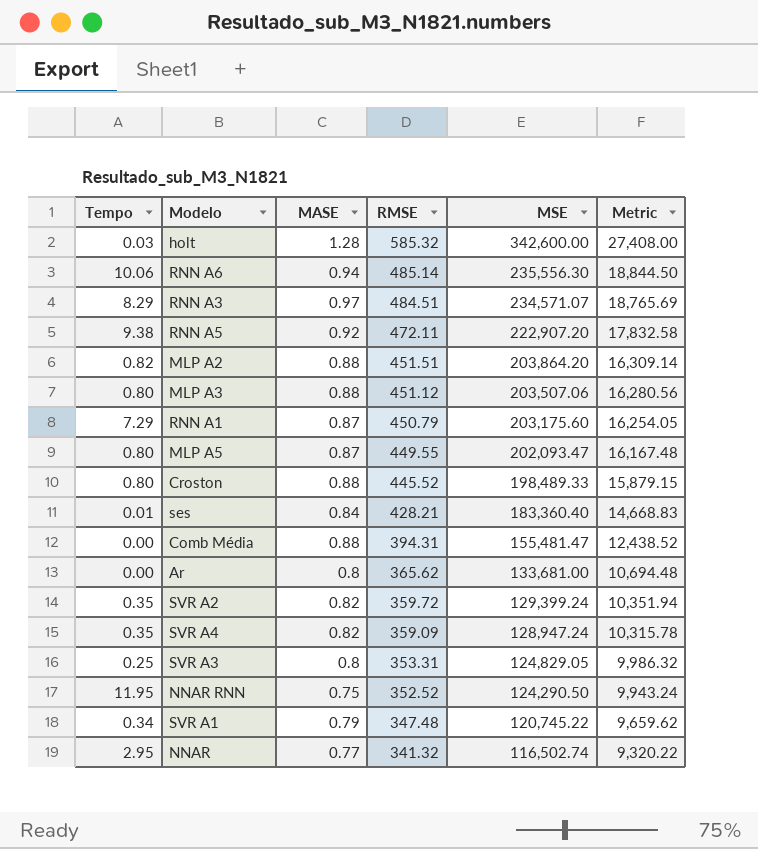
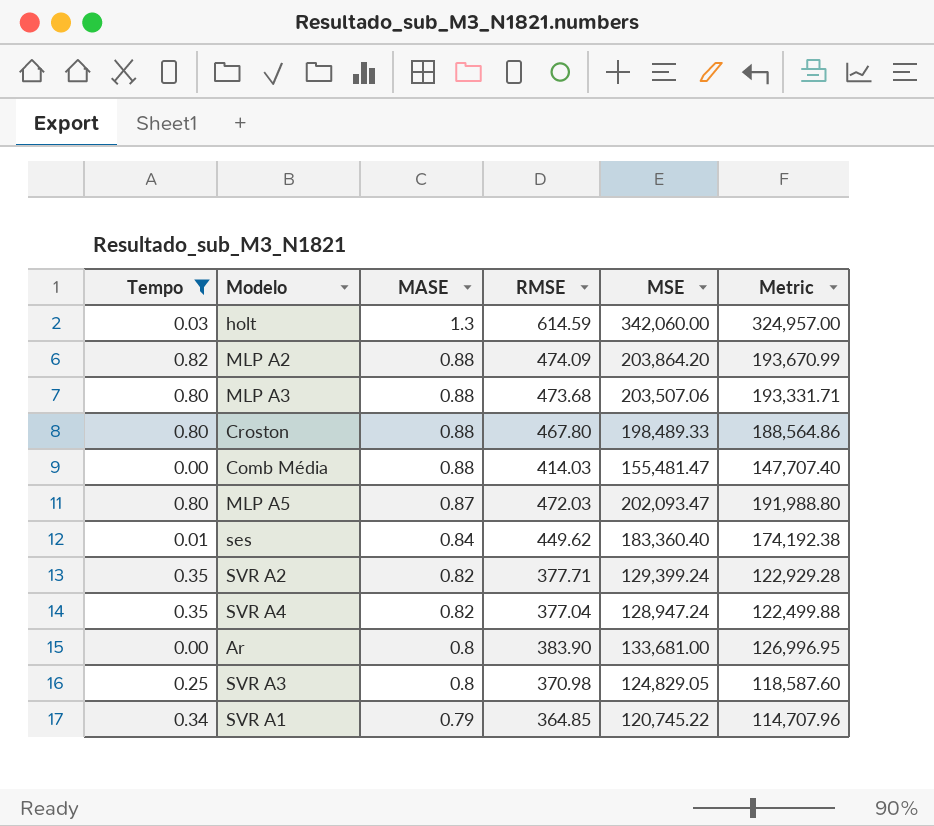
filter: none -> Tempo <= 0.82
row order: RMSE descending -> MASE descending
column Metric | formula: [MSE] * 0.08 -> [MSE] * 0.95
holt | MASE: 1.28 -> 1.3
holt | RMSE: 585.32 -> 614.59
holt | MSE: 342,600.00 -> 342,060.00
MLP A2 | RMSE: 451.51 -> 474.09
MLP A3 | RMSE: 451.12 -> 473.68
Croston | RMSE: 445.52 -> 467.80
Comb Média | RMSE: 394.31 -> 414.03
MLP A5 | RMSE: 449.55 -> 472.03
ses | RMSE: 428.21 -> 449.62
SVR A2 | RMSE: 359.72 -> 377.71
SVR A4 | RMSE: 359.09 -> 377.04
Ar | RMSE: 365.62 -> 383.90
SVR A3 | RMSE: 353.31 -> 370.98
SVR A1 | RMSE: 347.48 -> 364.85

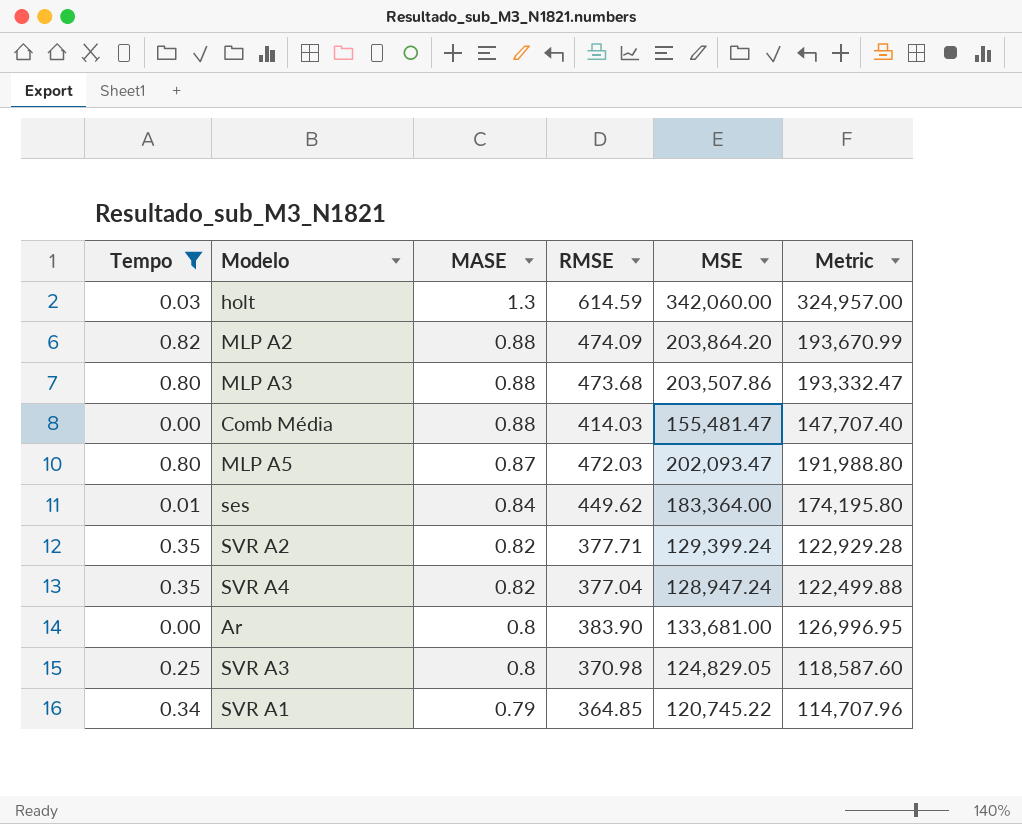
row Croston: 0.80 | 0.88 | 467.80 | 198,489.33 | 188,564.86 -> none
MLP A3 | MSE: 203,507.06 -> 203,507.86
MLP A3 | Metric: 193,331.71 -> 193,332.47
ses | MSE: 183,360.40 -> 183,364.00
ses | Metric: 174,192.38 -> 174,195.80

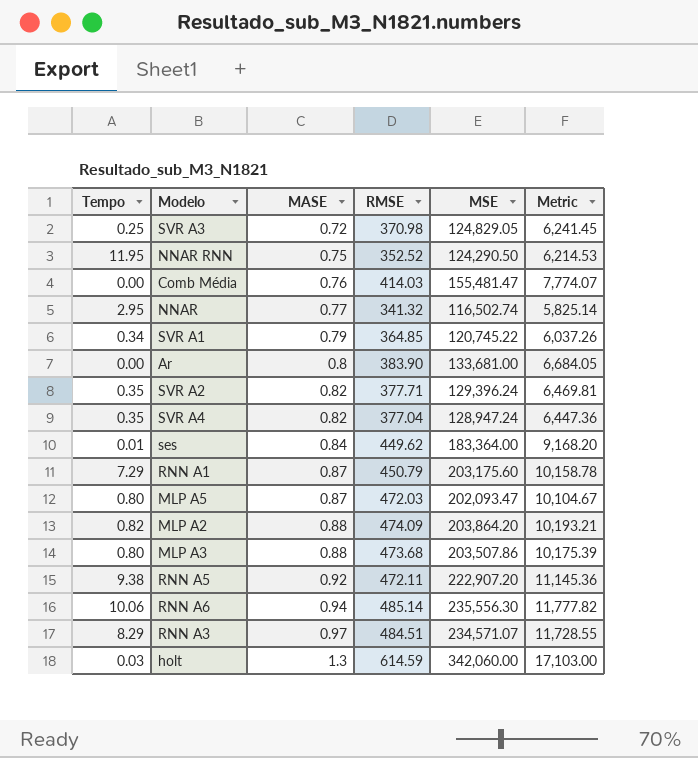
filter: Tempo <= 0.82 -> none
row order: MASE descending -> MASE ascending
column Metric | formula: [MSE] * 0.95 -> [MSE] * 0.05
SVR A3 | MASE: 0.8 -> 0.72
Comb Média | MASE: 0.88 -> 0.76
SVR A2 | MSE: 129,399.24 -> 129,396.24

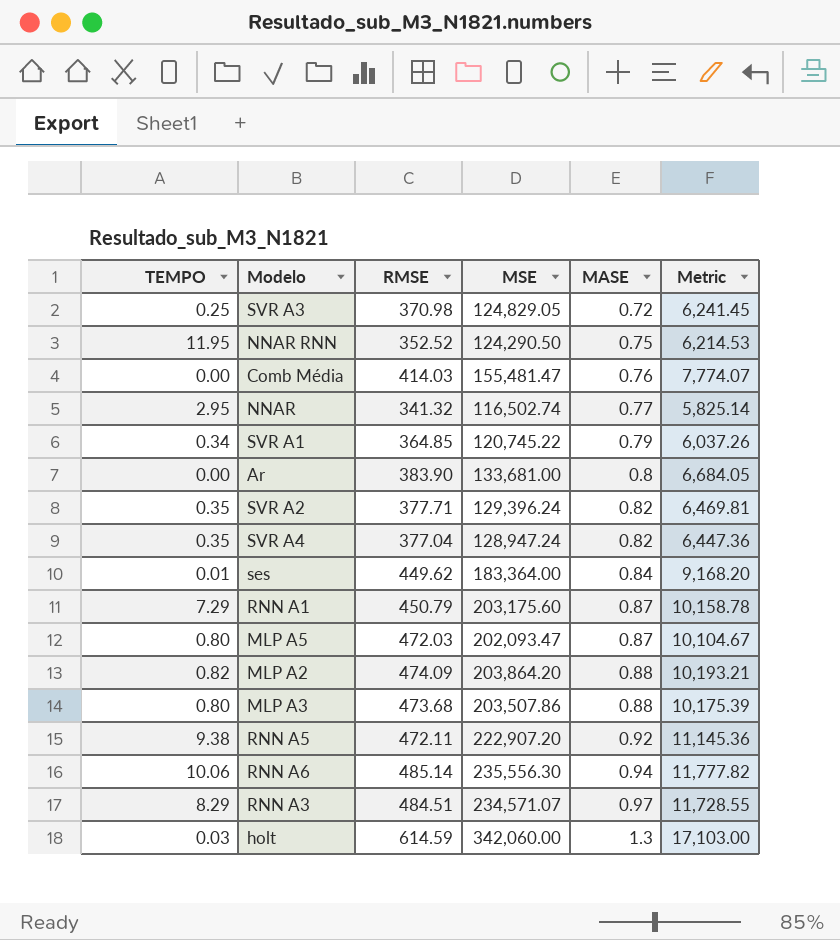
column name: Tempo -> TEMPO
column MASE | position: 3 -> 5

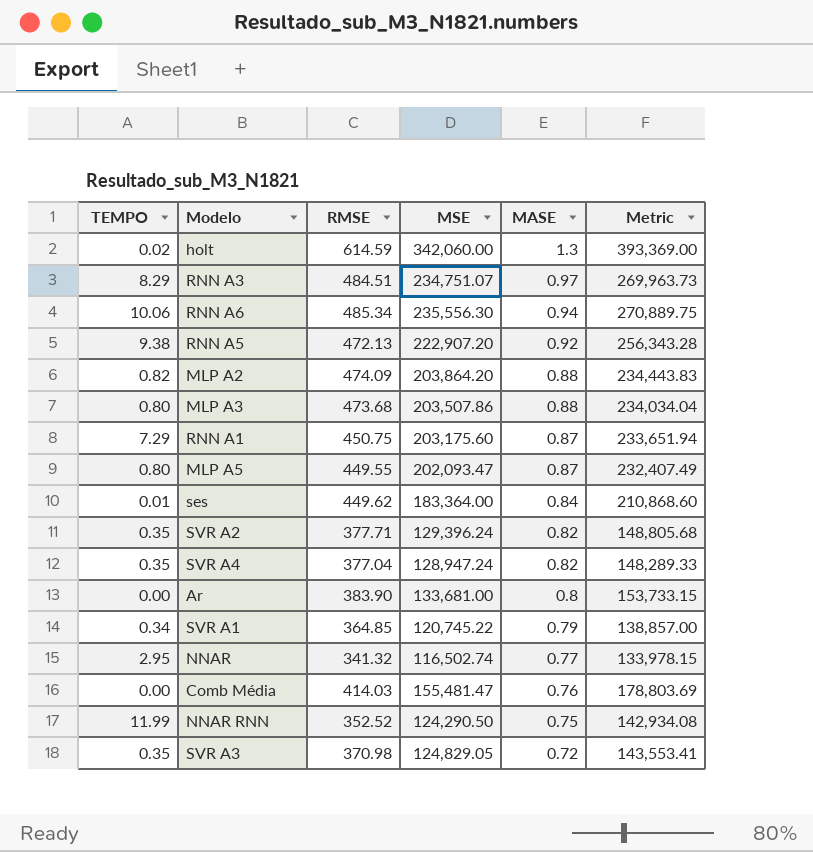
row order: MASE ascending -> MASE descending
column Metric | formula: [MSE] * 0.05 -> [MSE] * 1.15
holt | TEMPO: 0.03 -> 0.02
RNN A3 | MSE: 234,571.07 -> 234,751.07
RNN A6 | RMSE: 485.14 -> 485.34
RNN A5 | RMSE: 472.11 -> 472.13
RNN A1 | RMSE: 450.79 -> 450.75
MLP A5 | RMSE: 472.03 -> 449.55
NNAR RNN | TEMPO: 11.95 -> 11.99
SVR A3 | TEMPO: 0.25 -> 0.35

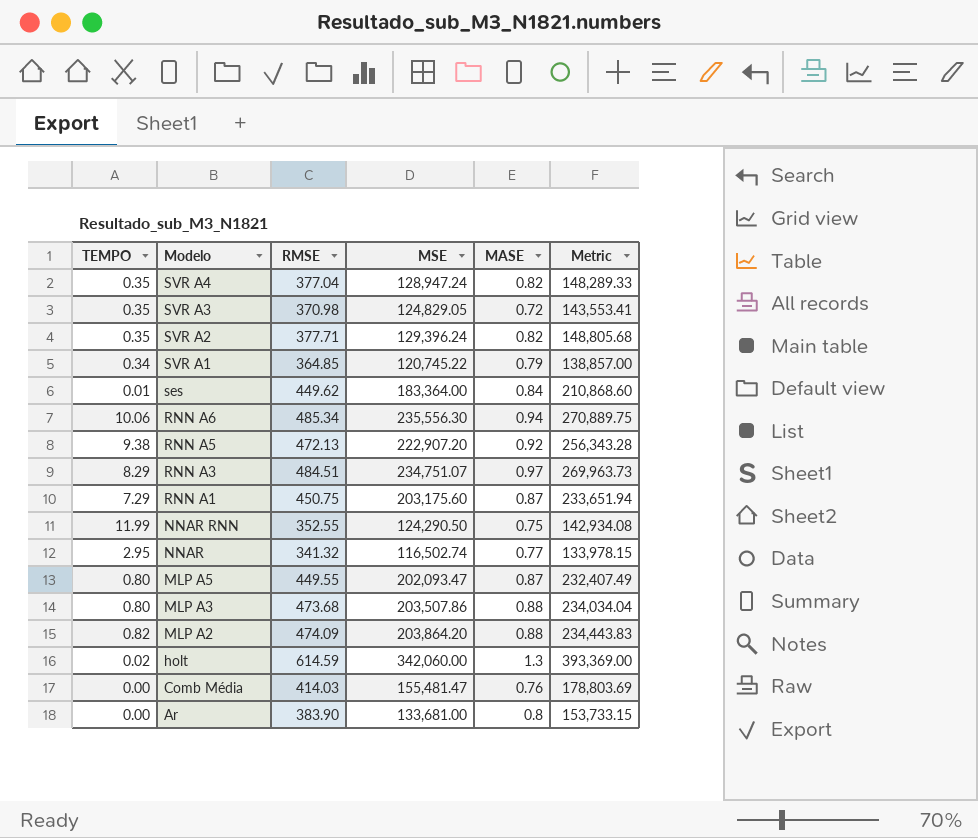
row order: MASE descending -> Modelo descending
NNAR RNN | RMSE: 352.52 -> 352.55

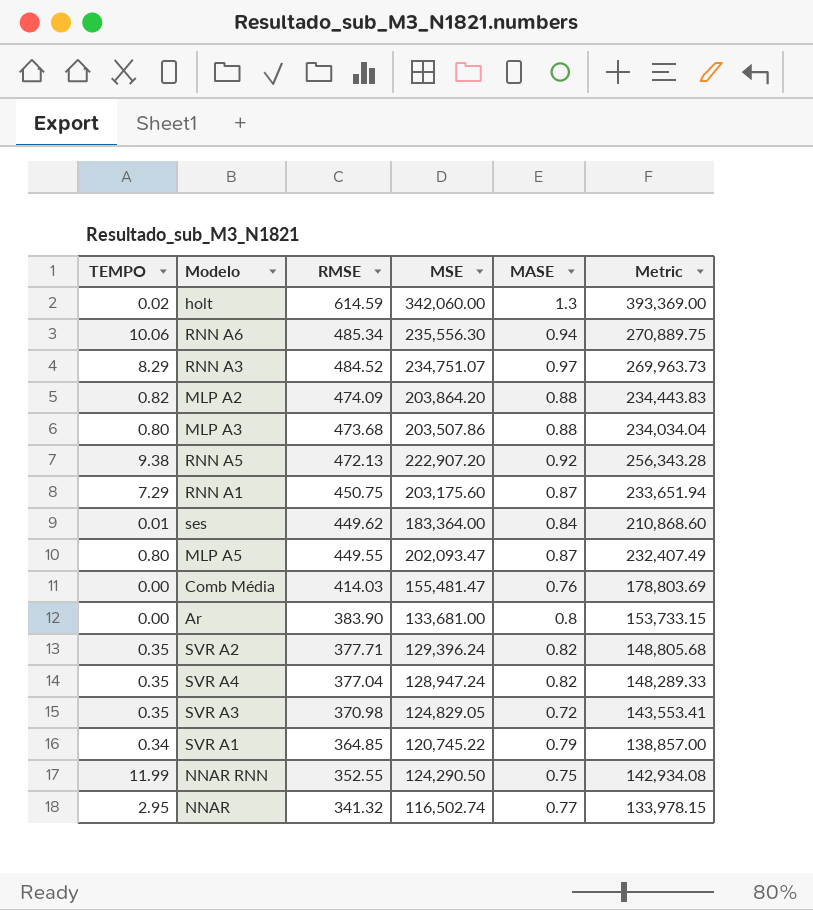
row order: Modelo descending -> RMSE descending
RNN A3 | RMSE: 484.51 -> 484.52

